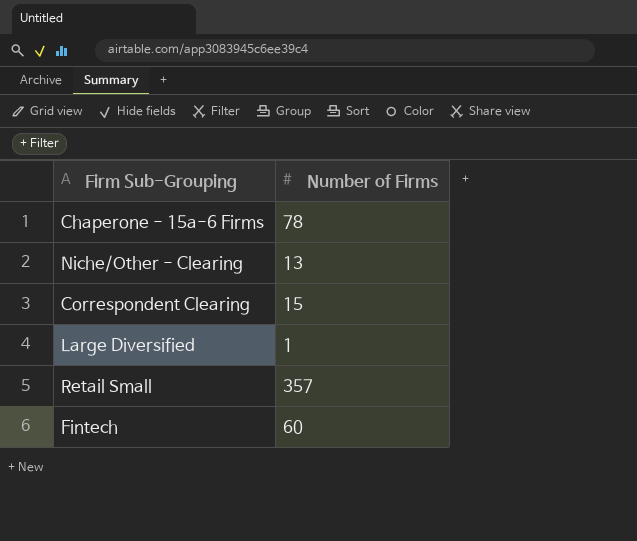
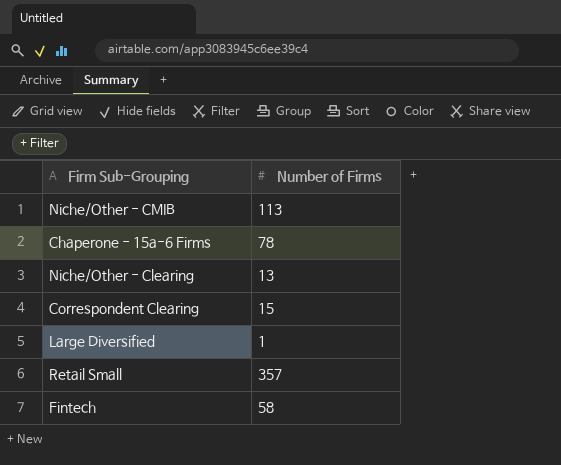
row Niche/Other - CMIB: none -> 113
Fintech | Number of Firms: 60 -> 58

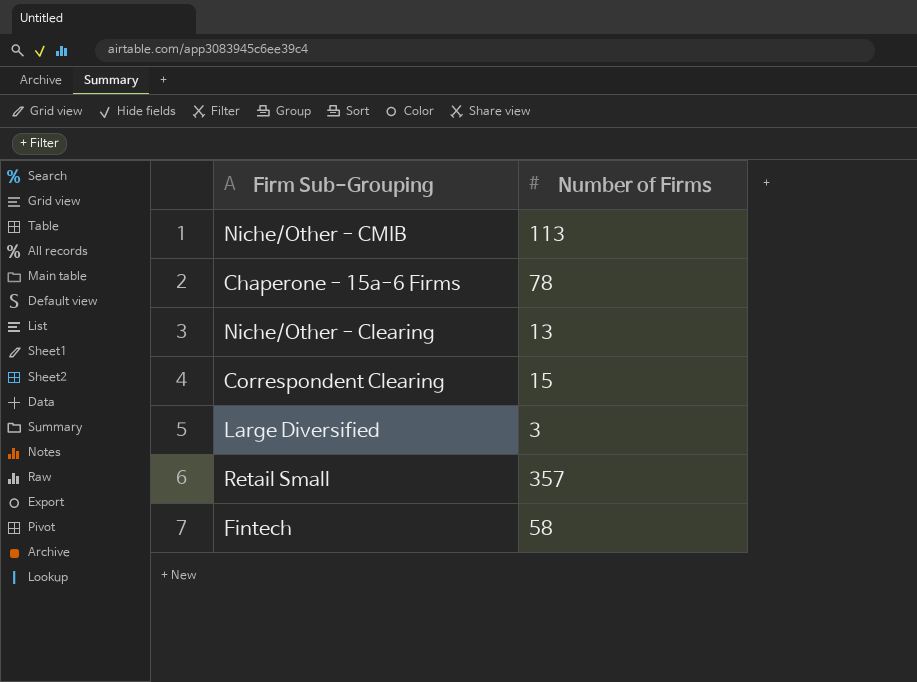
Large Diversified | Number of Firms: 1 -> 3

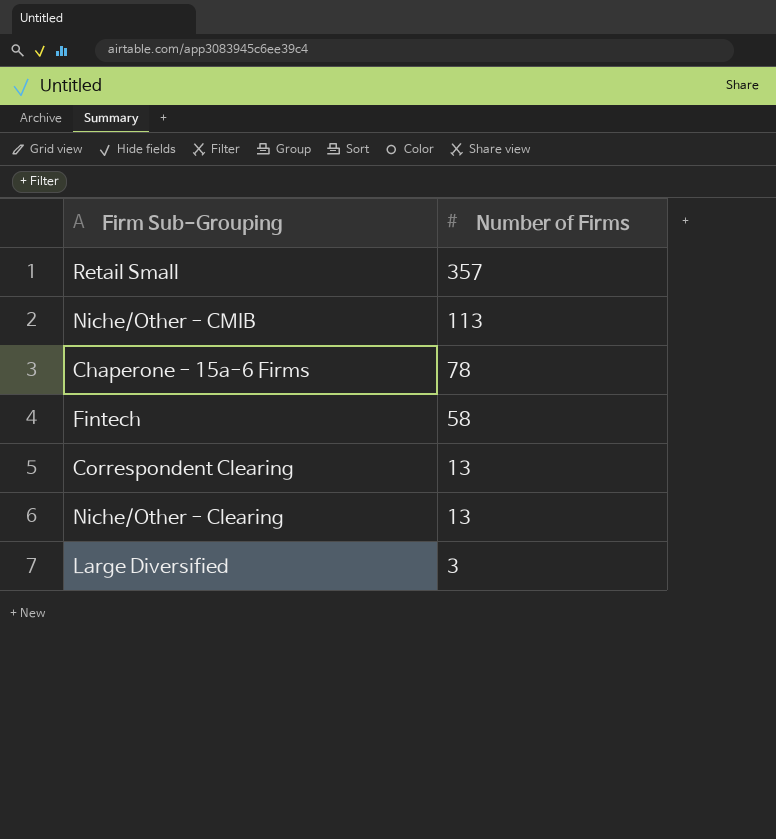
row order: none -> Number of Firms descending
Correspondent Clearing | Number of Firms: 15 -> 13

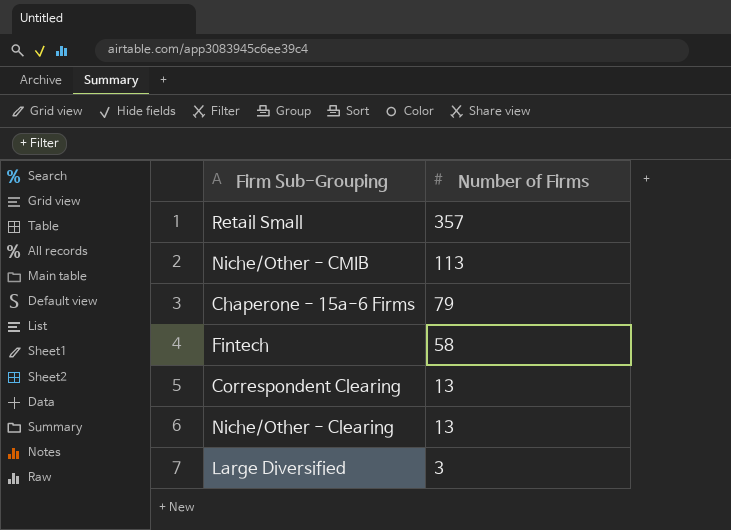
Chaperone - 15a-6 Firms | Number of Firms: 78 -> 79

